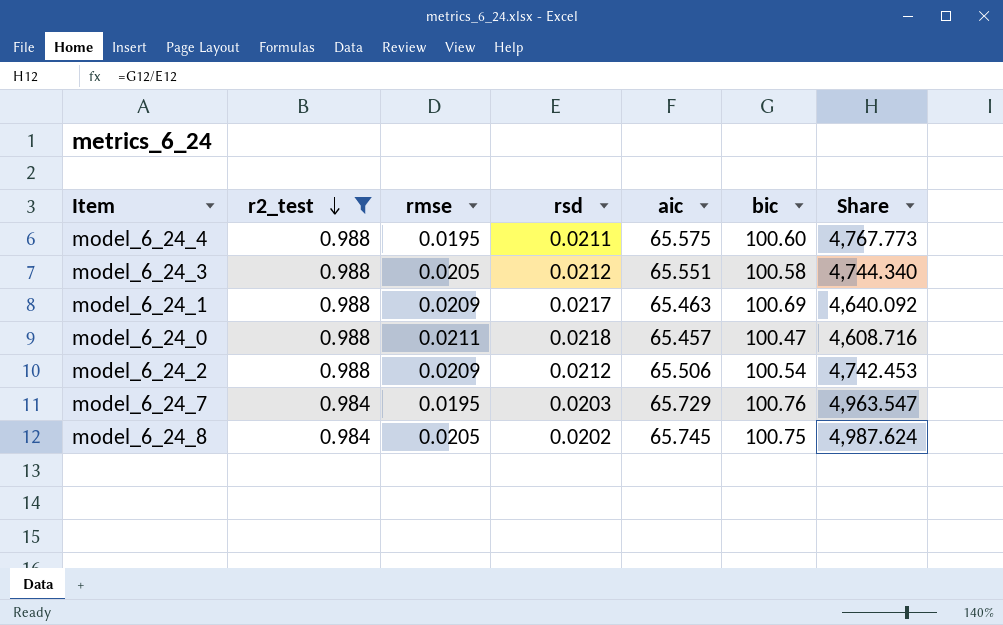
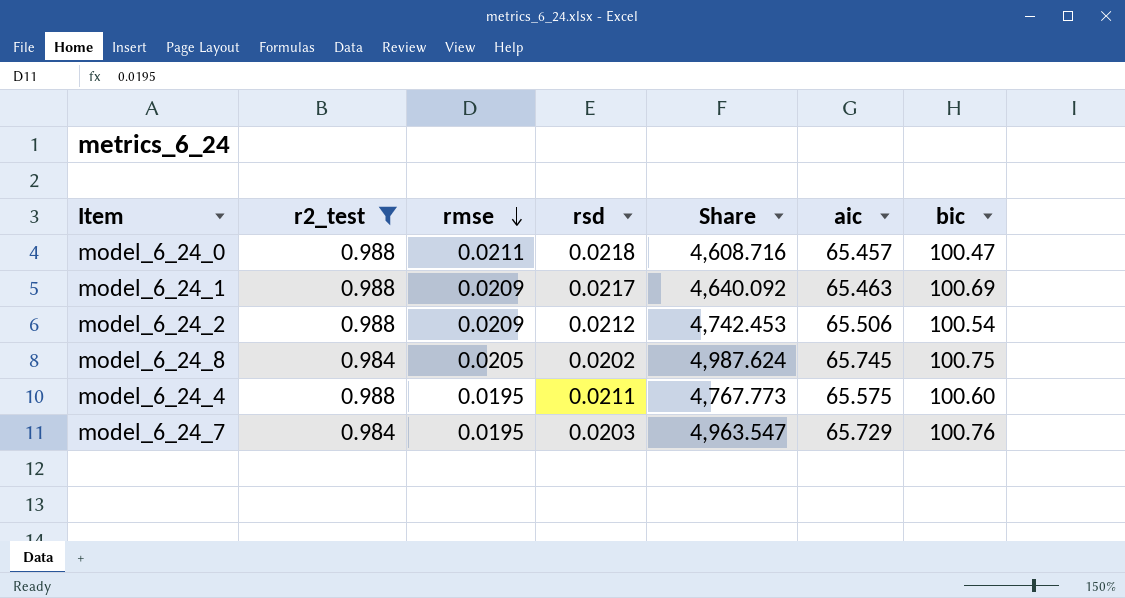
row order: r2_test descending -> rmse descending
column Share | position: 7 -> 5
row model_6_24_3: 0.988 | 0.0205 | 0.0212 | 65.551 | 100.58 | 4,744.340 -> none

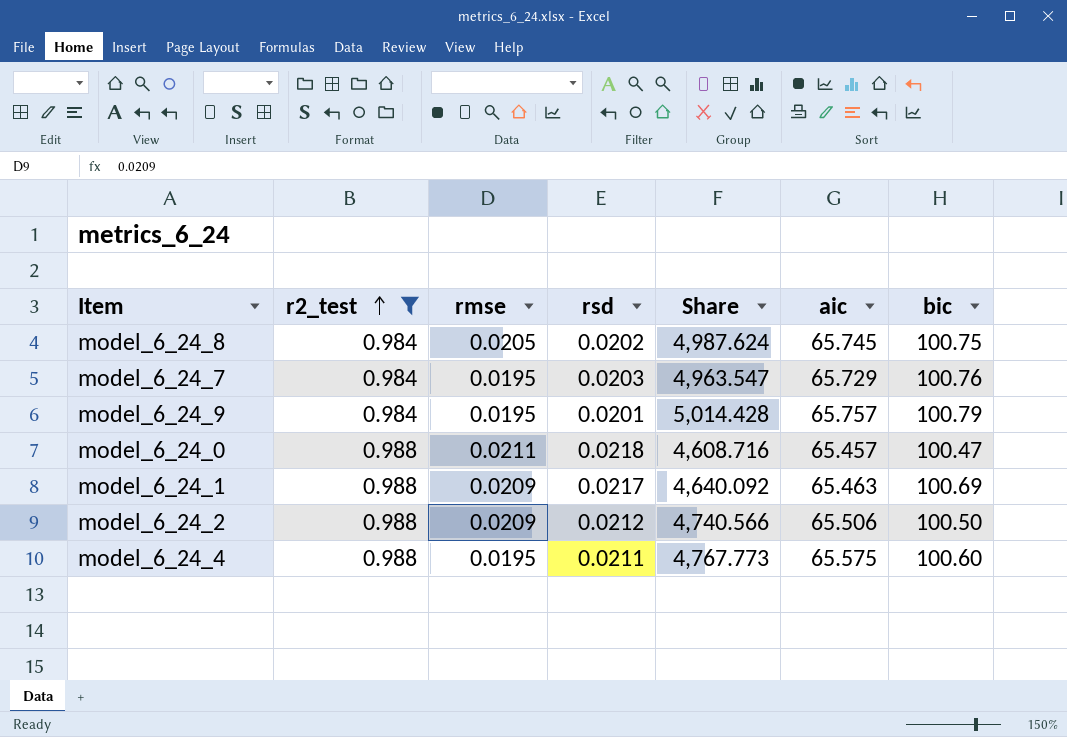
row order: rmse descending -> r2_test ascending
row model_6_24_9: none -> 0.984 | 0.0195 | 0.0201 | 5,014.428 | 65.757 | 100.79
model_6_24_2 | Share: 4,742.453 -> 4,740.566
model_6_24_2 | bic: 100.54 -> 100.50

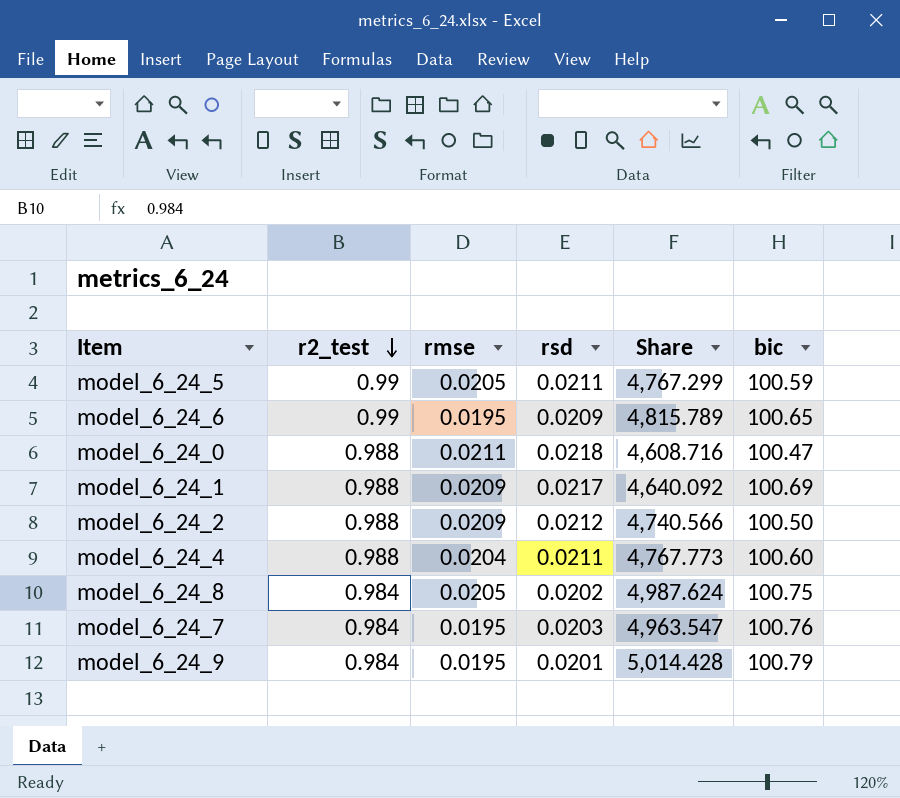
filter: r2_test != 0.99 -> none
row order: r2_test ascending -> r2_test descending
column aic | position: 6 -> none
model_6_24_4 | rmse: 0.0195 -> 0.0204

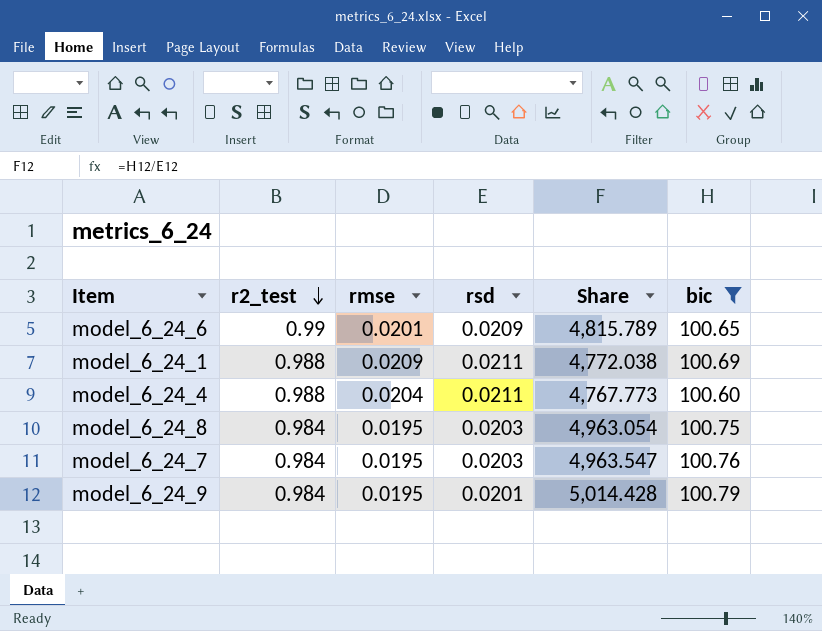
filter: none -> bic >= 100.60
model_6_24_6 | rmse: 0.0195 -> 0.0201
model_6_24_1 | rsd: 0.0217 -> 0.0211
model_6_24_1 | Share: 4,640.092 -> 4,772.038
model_6_24_8 | rmse: 0.0205 -> 0.0195
model_6_24_8 | rsd: 0.0202 -> 0.0203
model_6_24_8 | Share: 4,987.624 -> 4,963.054

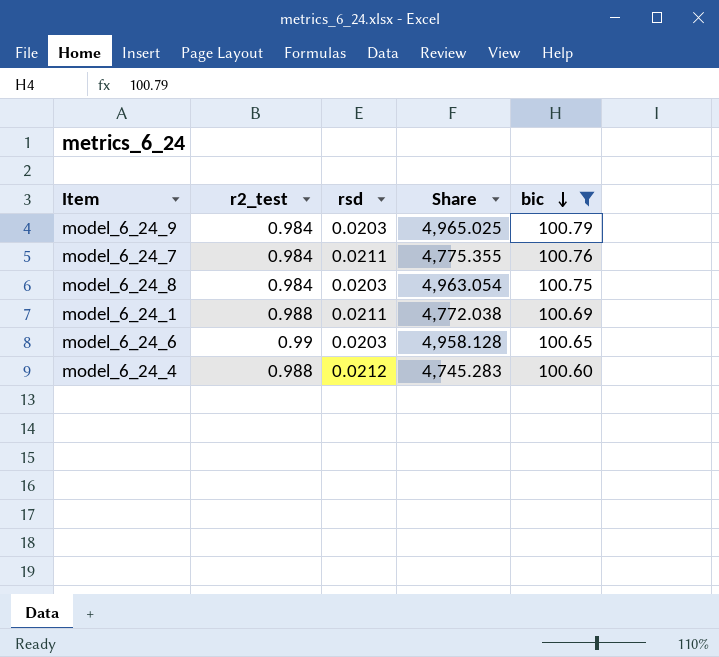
row order: r2_test descending -> bic descending
column rmse | position: 3 -> none
model_6_24_9 | rsd: 0.0201 -> 0.0203
model_6_24_9 | Share: 5,014.428 -> 4,965.025
model_6_24_7 | rsd: 0.0203 -> 0.0211
model_6_24_7 | Share: 4,963.547 -> 4,775.355
model_6_24_6 | rsd: 0.0209 -> 0.0203
model_6_24_6 | Share: 4,815.789 -> 4,958.128
model_6_24_4 | rsd: 0.0211 -> 0.0212
model_6_24_4 | Share: 4,767.773 -> 4,745.283

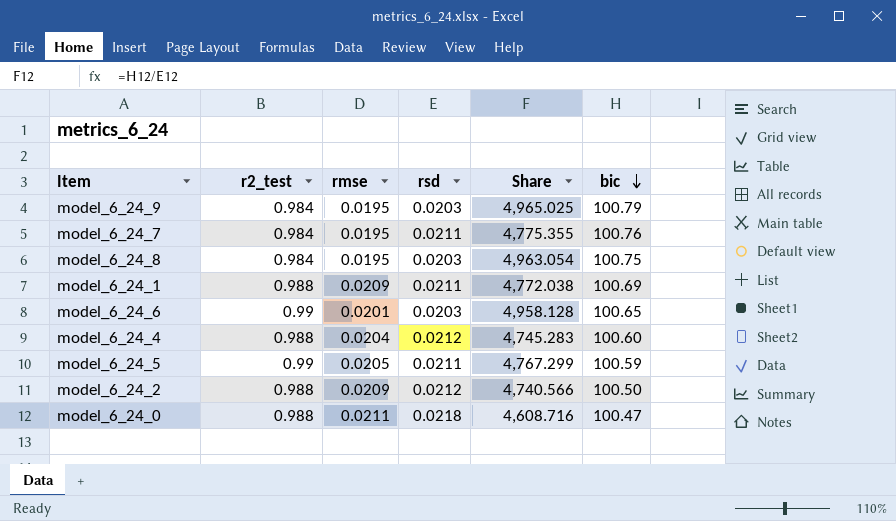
filter: bic >= 100.60 -> none
column rmse | position: none -> 3

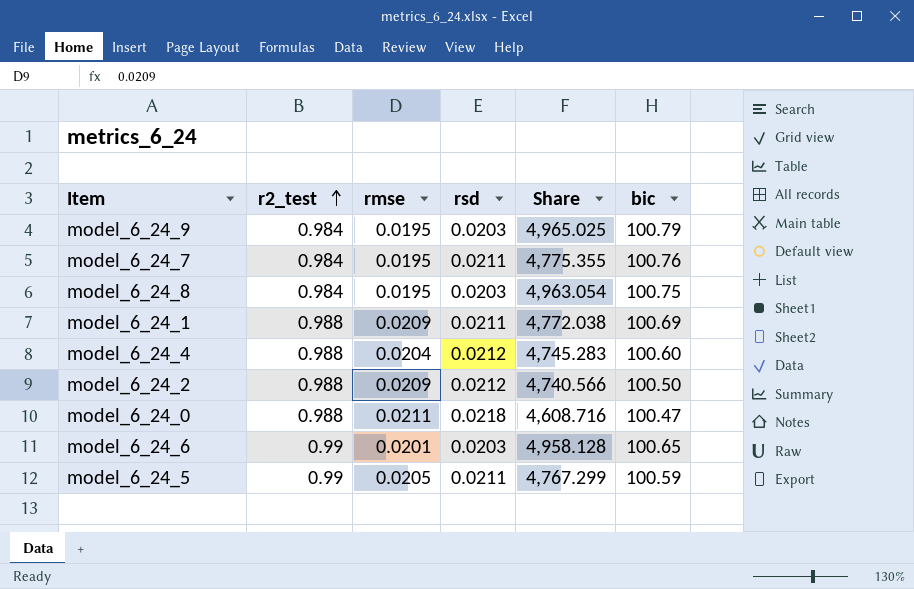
row order: bic descending -> r2_test ascending

